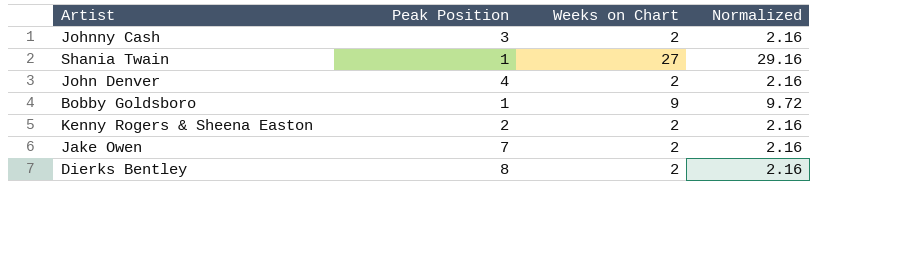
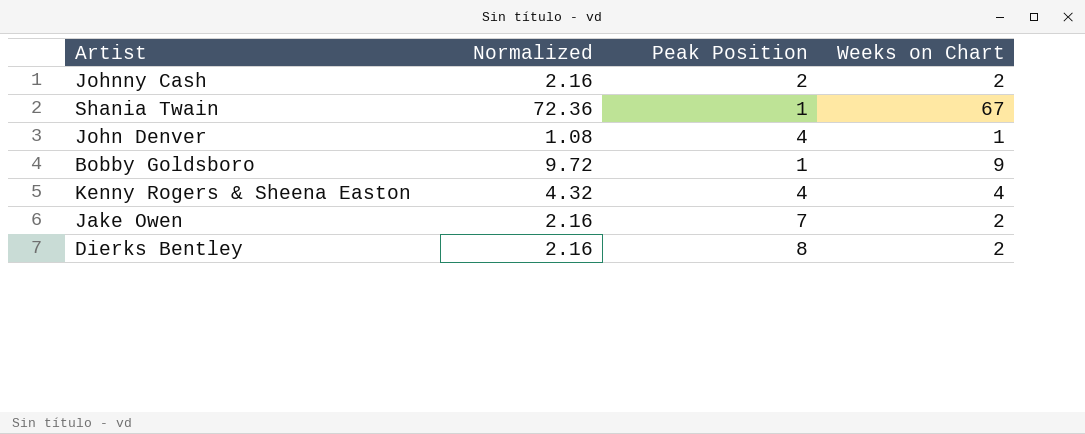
column Normalized | position: 4 -> 2
Johnny Cash | Peak Position: 3 -> 2
Shania Twain | Normalized: 29.16 -> 72.36
Shania Twain | Weeks on Chart: 27 -> 67
John Denver | Normalized: 2.16 -> 1.08
John Denver | Weeks on Chart: 2 -> 1
Kenny Rogers & Sheena Easton | Normalized: 2.16 -> 4.32
Kenny Rogers & Sheena Easton | Peak Position: 2 -> 4
Kenny Rogers & Sheena Easton | Weeks on Chart: 2 -> 4

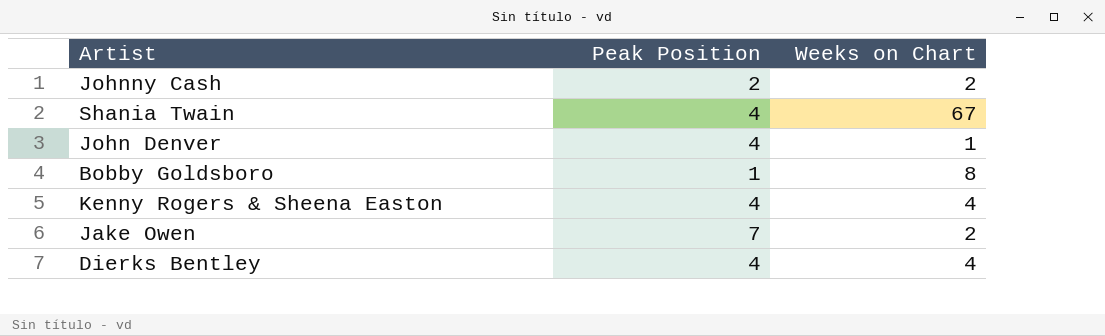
column Normalized | formula: [Weeks on Chart] * 1.08 -> none
Shania Twain | Peak Position: 1 -> 4
Bobby Goldsboro | Weeks on Chart: 9 -> 8
Dierks Bentley | Peak Position: 8 -> 4
Dierks Bentley | Weeks on Chart: 2 -> 4

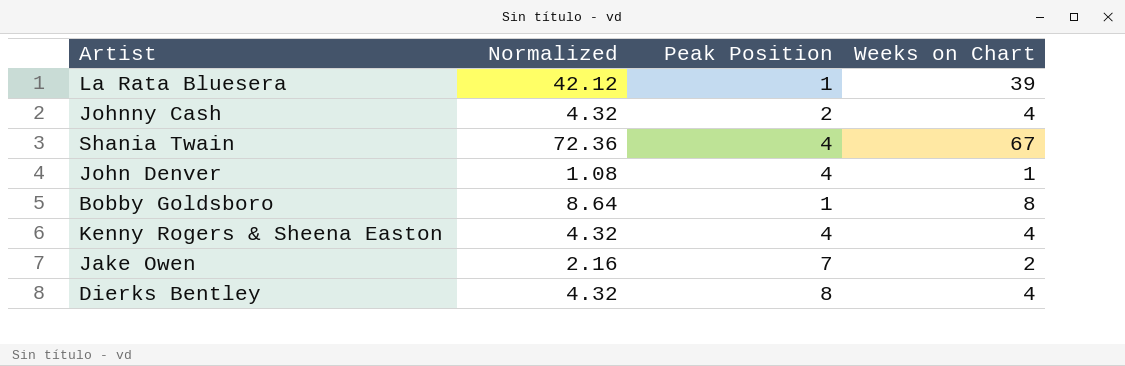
column Normalized | formula: none -> [Weeks on Chart] * 1.08
row La Rata Bluesera: none -> 42.12 | 1 | 39
Johnny Cash | Weeks on Chart: 2 -> 4
Dierks Bentley | Peak Position: 4 -> 8

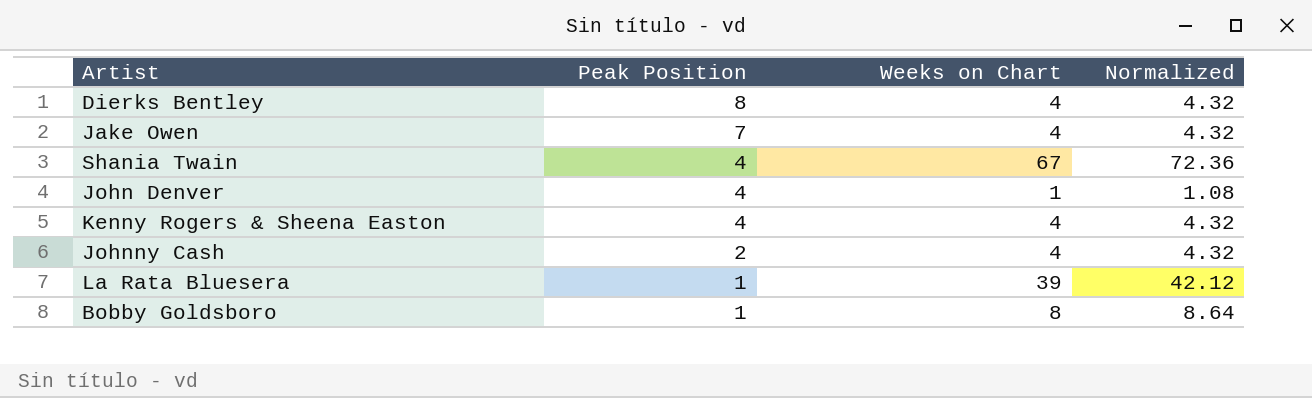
row order: none -> Peak Position descending
column Normalized | position: 2 -> 4
Jake Owen | Weeks on Chart: 2 -> 4
Jake Owen | Normalized: 2.16 -> 4.32

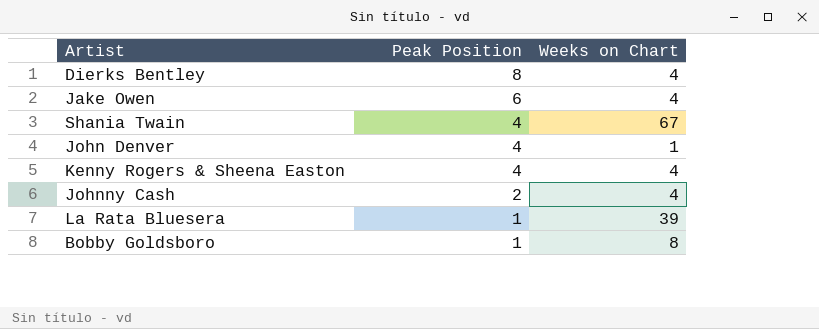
column Normalized | formula: [Weeks on Chart] * 1.08 -> none
Jake Owen | Peak Position: 7 -> 6

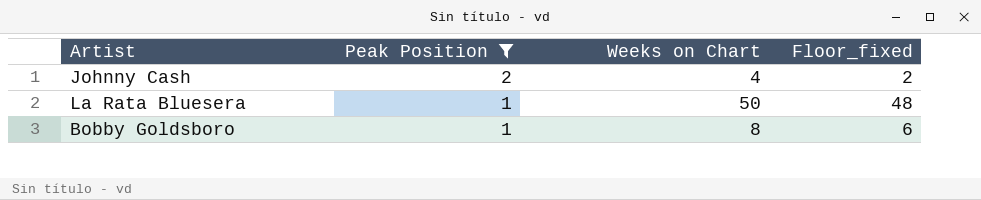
filter: none -> Peak Position <= 2
column Floor_fixed | formula: none -> [Weeks on Chart] - 2
La Rata Bluesera | Weeks on Chart: 39 -> 50

